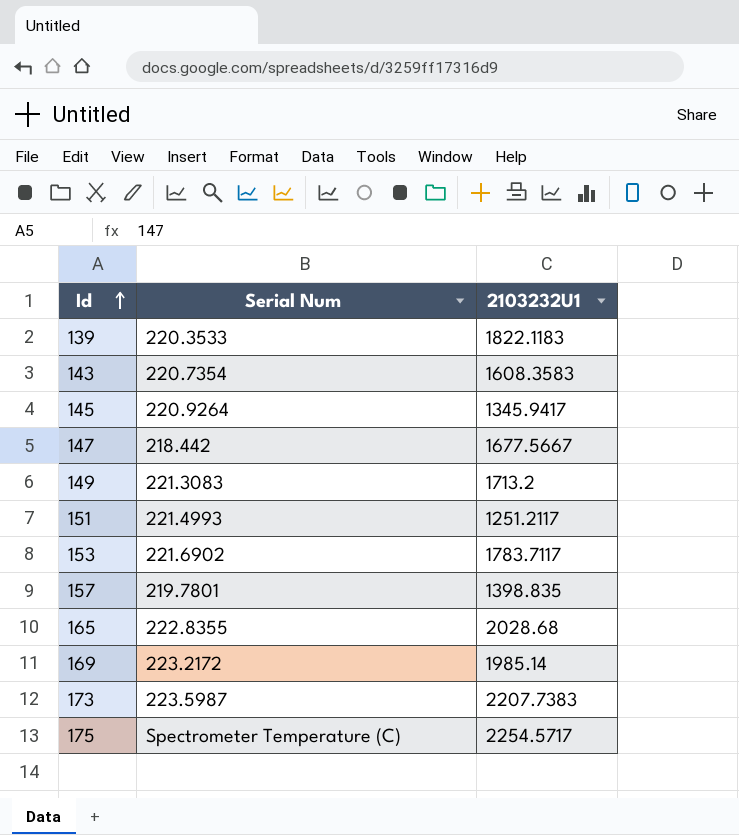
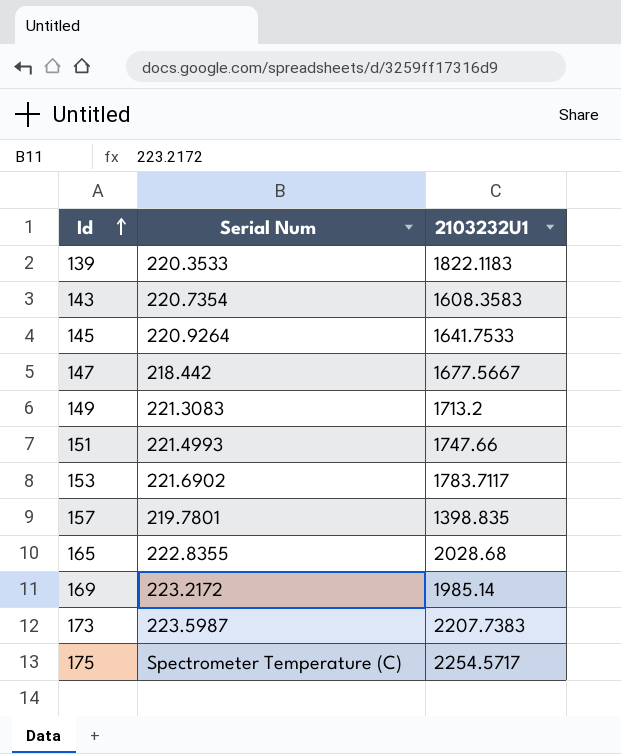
145 | 2103232U1: 1345.9417 -> 1641.7533
151 | 2103232U1: 1251.2117 -> 1747.66

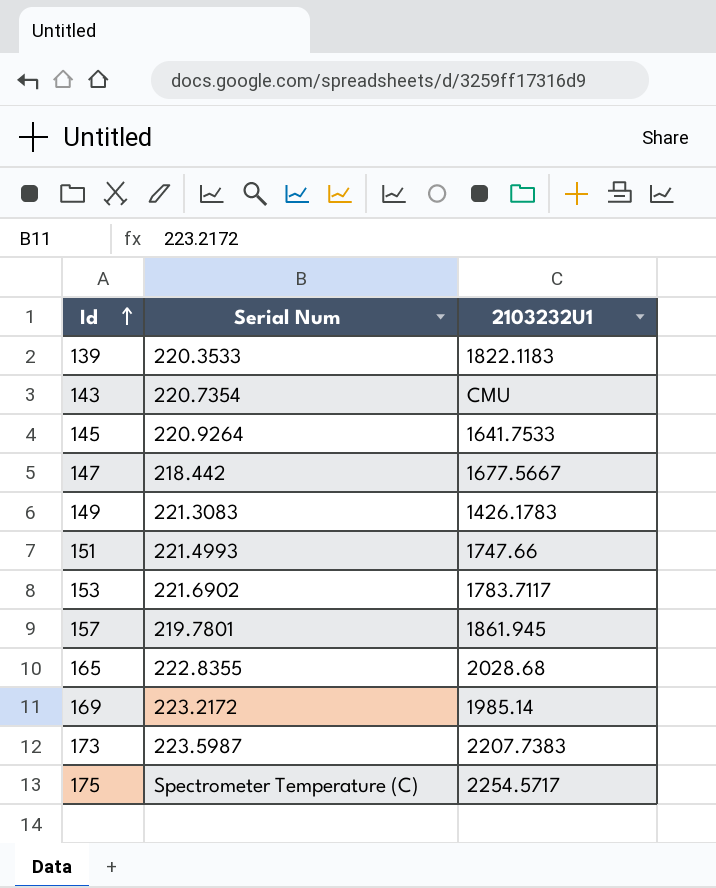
143 | 2103232U1: 1608.3583 -> CMU
149 | 2103232U1: 1713.2 -> 1426.1783
157 | 2103232U1: 1398.835 -> 1861.945

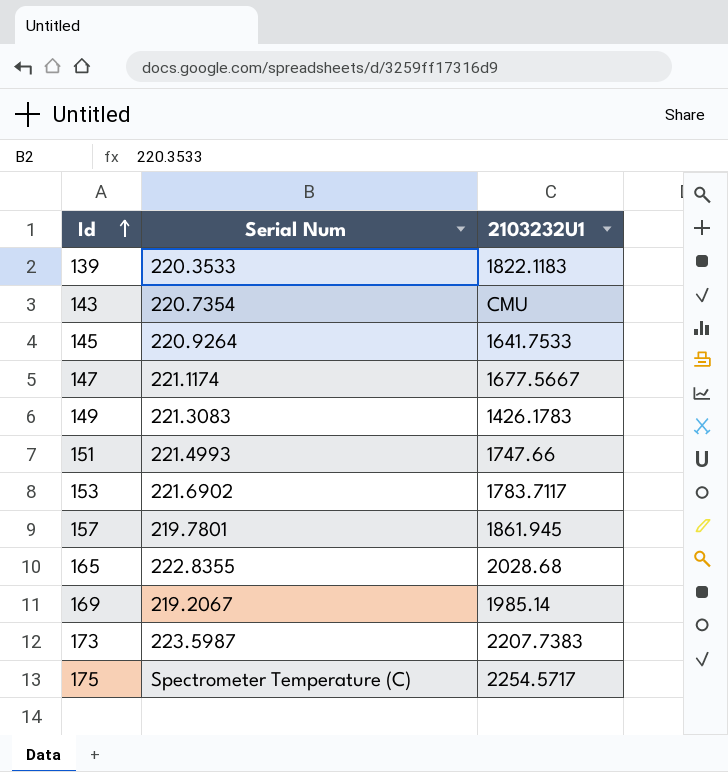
147 | Serial Num: 218.442 -> 221.1174
169 | Serial Num: 223.2172 -> 219.2067

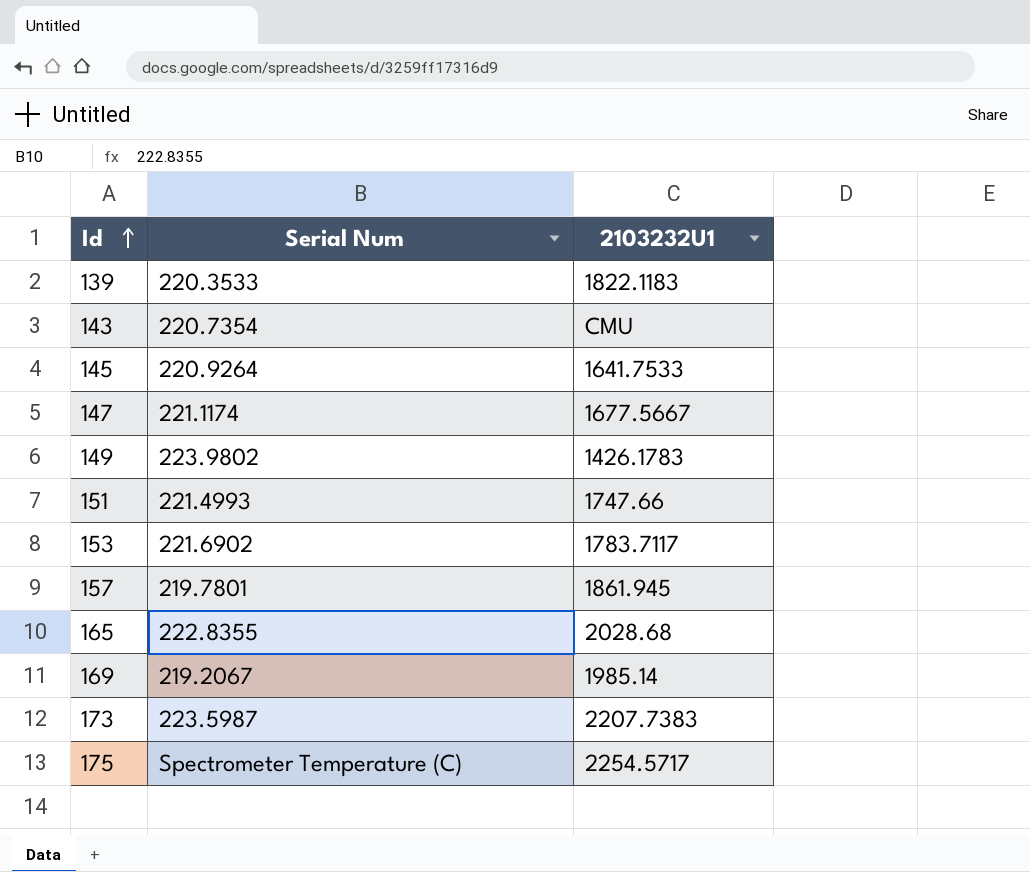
149 | Serial Num: 221.3083 -> 223.9802

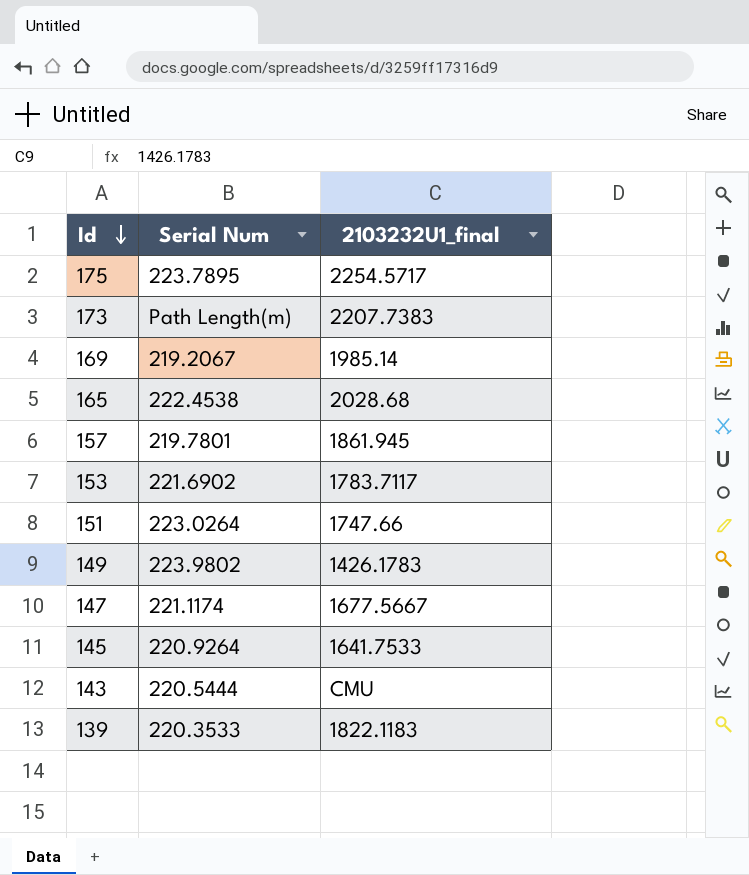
row order: Id ascending -> Id descending
column name: 2103232U1 -> 2103232U1_final
175 | Serial Num: Spectrometer Temperature (C) -> 223.7895
173 | Serial Num: 223.5987 -> Path Length(m)
165 | Serial Num: 222.8355 -> 222.4538
151 | Serial Num: 221.4993 -> 223.0264
143 | Serial Num: 220.7354 -> 220.5444

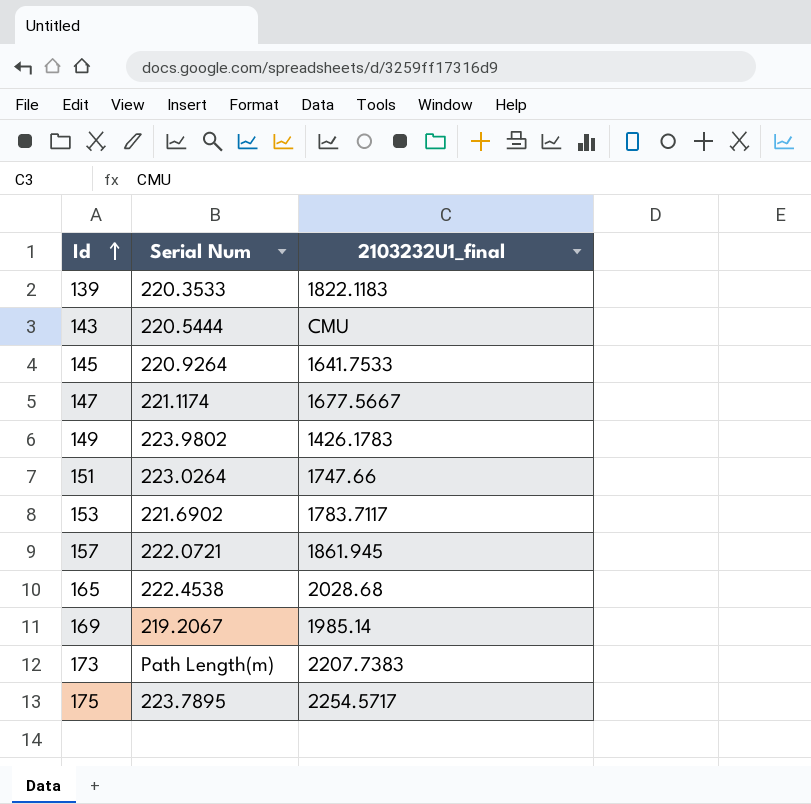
row order: Id descending -> Id ascending
157 | Serial Num: 219.7801 -> 222.0721

